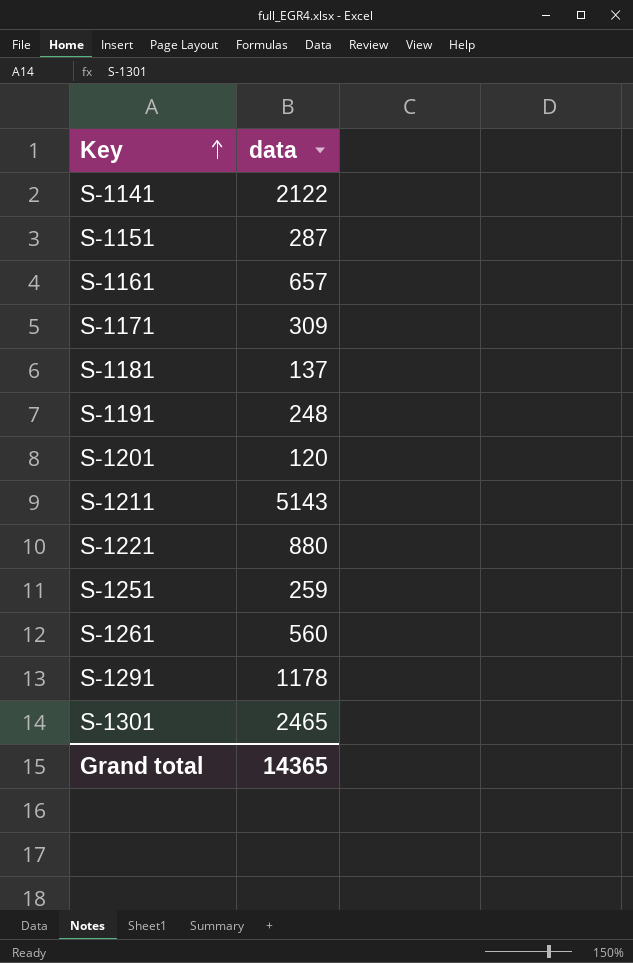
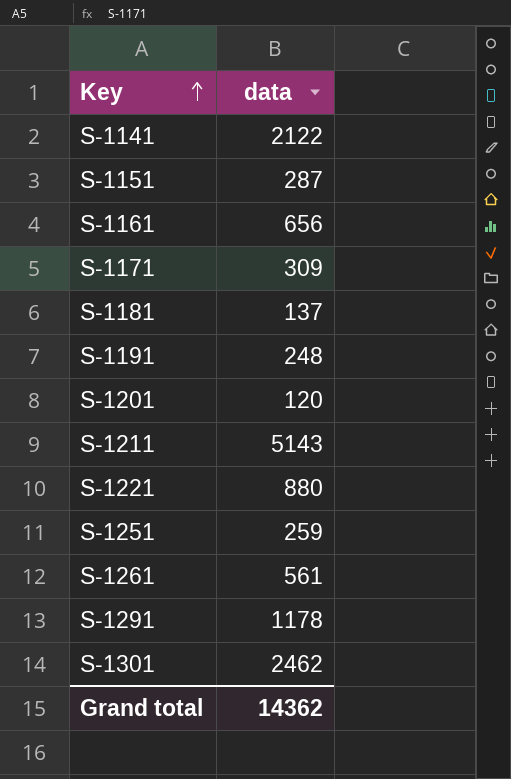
S-1161 | data: 657 -> 656
S-1261 | data: 560 -> 561
S-1301 | data: 2465 -> 2462
Grand total | data: 14365 -> 14362

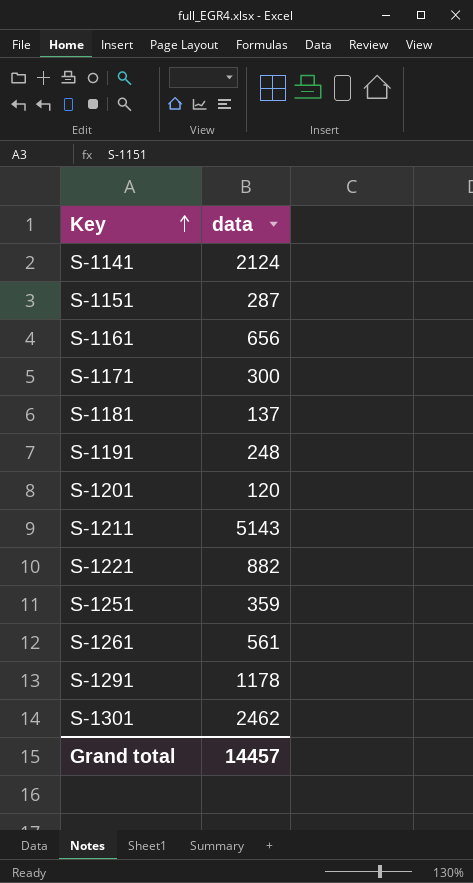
S-1141 | data: 2122 -> 2124
S-1171 | data: 309 -> 300
S-1221 | data: 880 -> 882
S-1251 | data: 259 -> 359
Grand total | data: 14362 -> 14457

